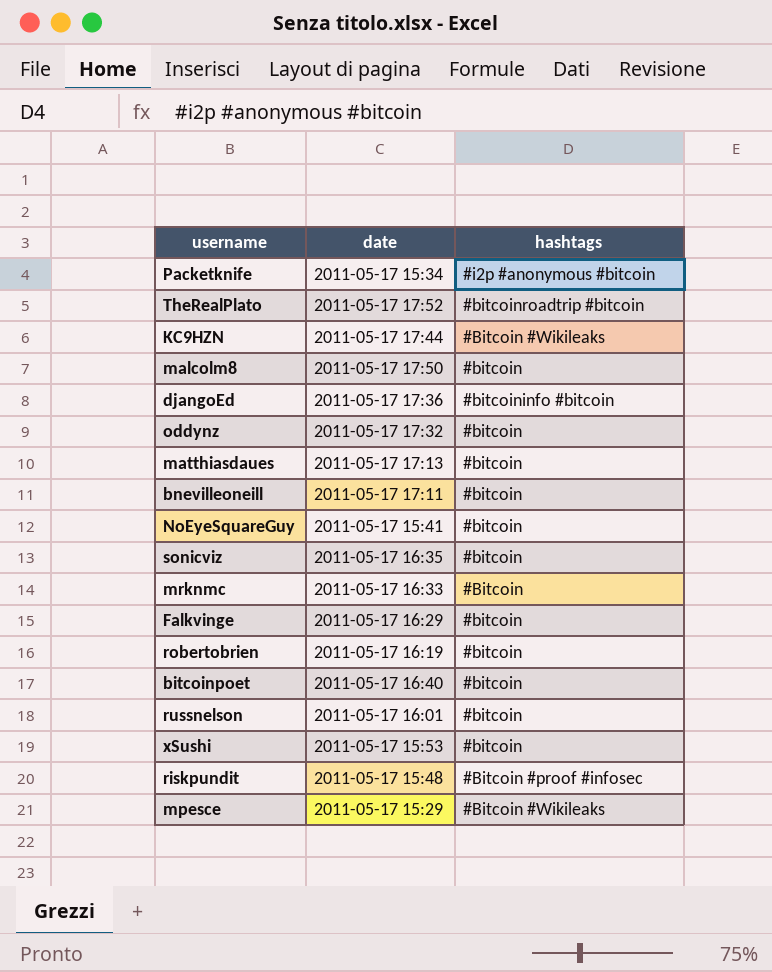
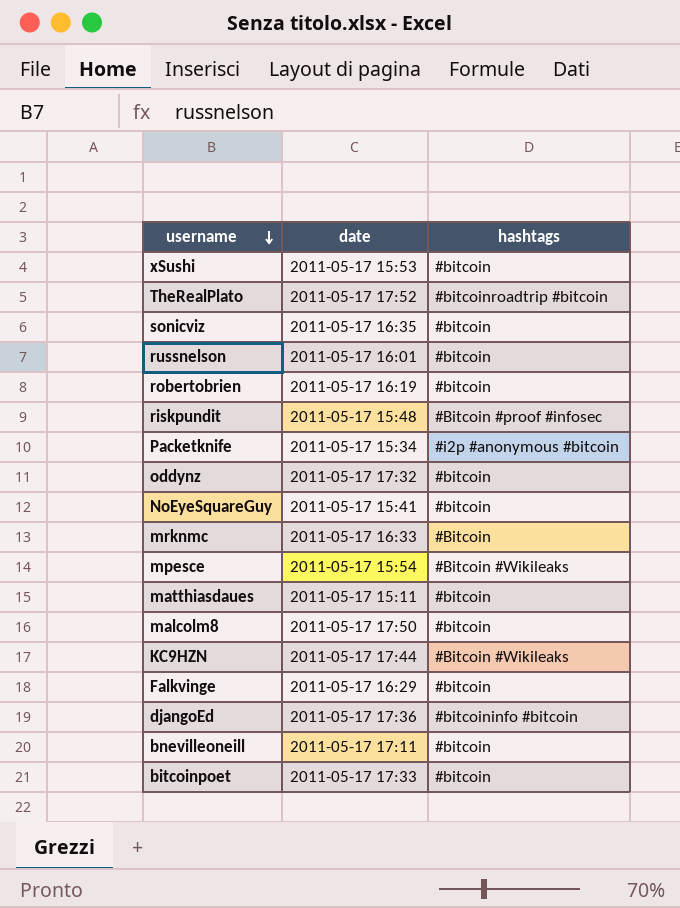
row order: none -> username descending
mpesce | date: 2011-05-17 15:29 -> 2011-05-17 15:54
matthiasdaues | date: 2011-05-17 17:13 -> 2011-05-17 15:11
bitcoinpoet | date: 2011-05-17 16:40 -> 2011-05-17 17:33

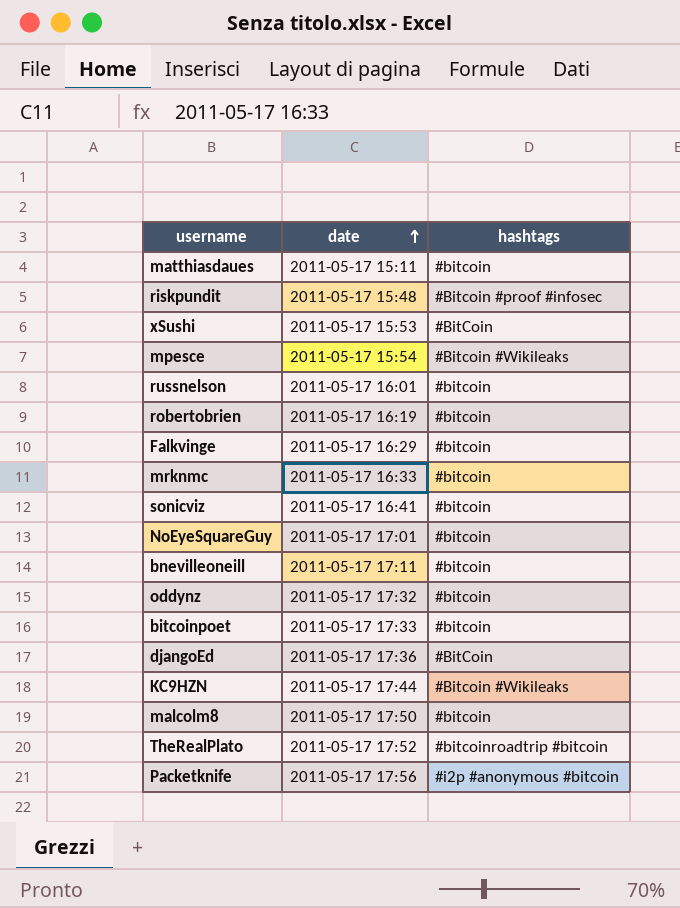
row order: username descending -> date ascending
xSushi | hashtags: #bitcoin -> #BitCoin
mrknmc | hashtags: #Bitcoin -> #bitcoin
sonicviz | date: 2011-05-17 16:35 -> 2011-05-17 16:41
NoEyeSquareGuy | date: 2011-05-17 15:41 -> 2011-05-17 17:01
djangoEd | hashtags: #bitcoininfo #bitcoin -> #BitCoin
Packetknife | date: 2011-05-17 15:34 -> 2011-05-17 17:56

